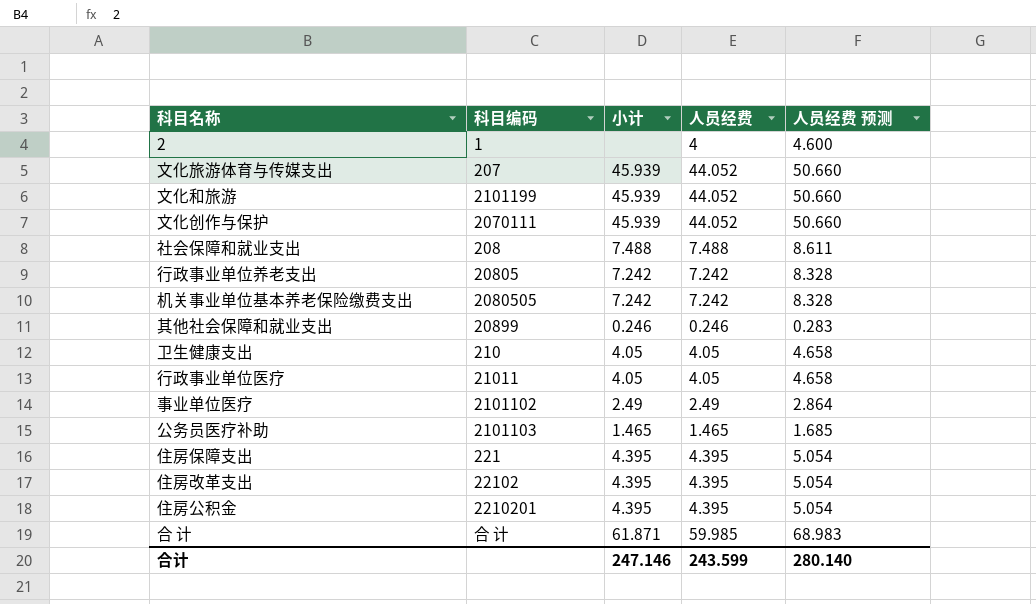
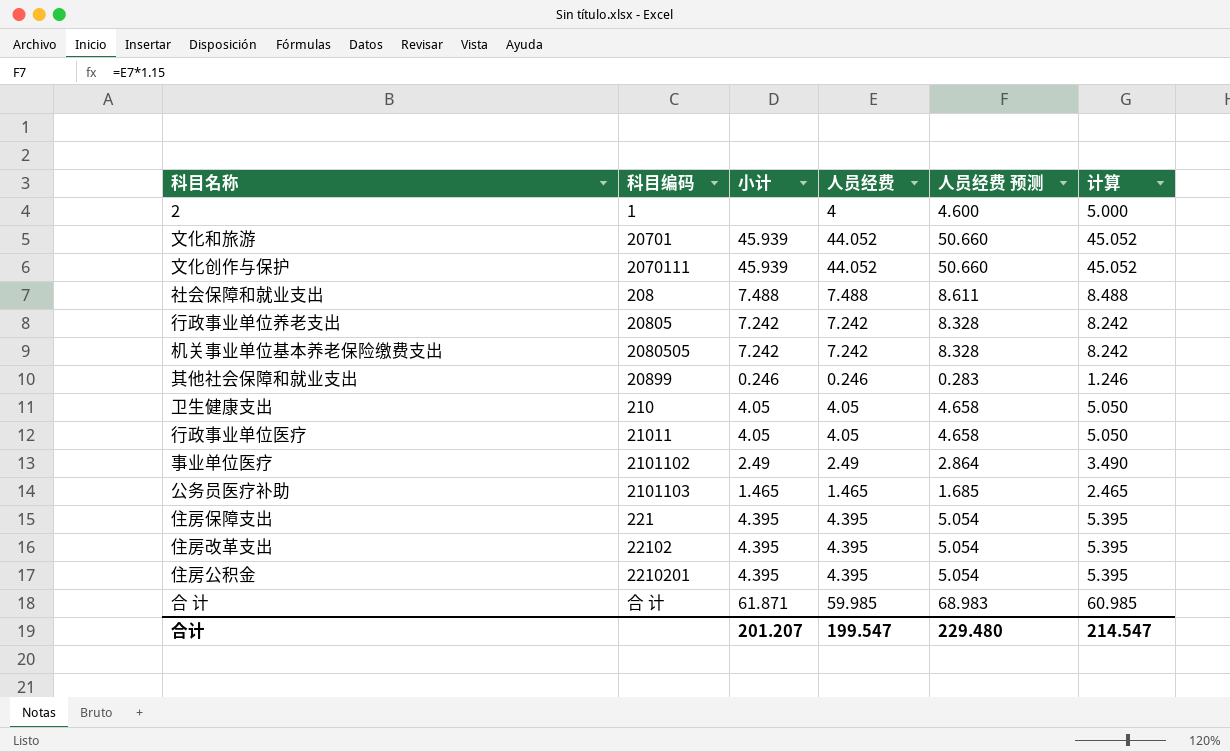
column 计算 | formula: none -> [人员经费] + 1
row 文化旅游体育与传媒支出: 207 | 45.939 | 44.052 | 50.660 -> none
文化和旅游 | 科目编码: 2101199 -> 20701
合计 | 小计: 247.146 -> 201.207
合计 | 人员经费: 243.599 -> 199.547
合计 | 人员经费 预测: 280.140 -> 229.480

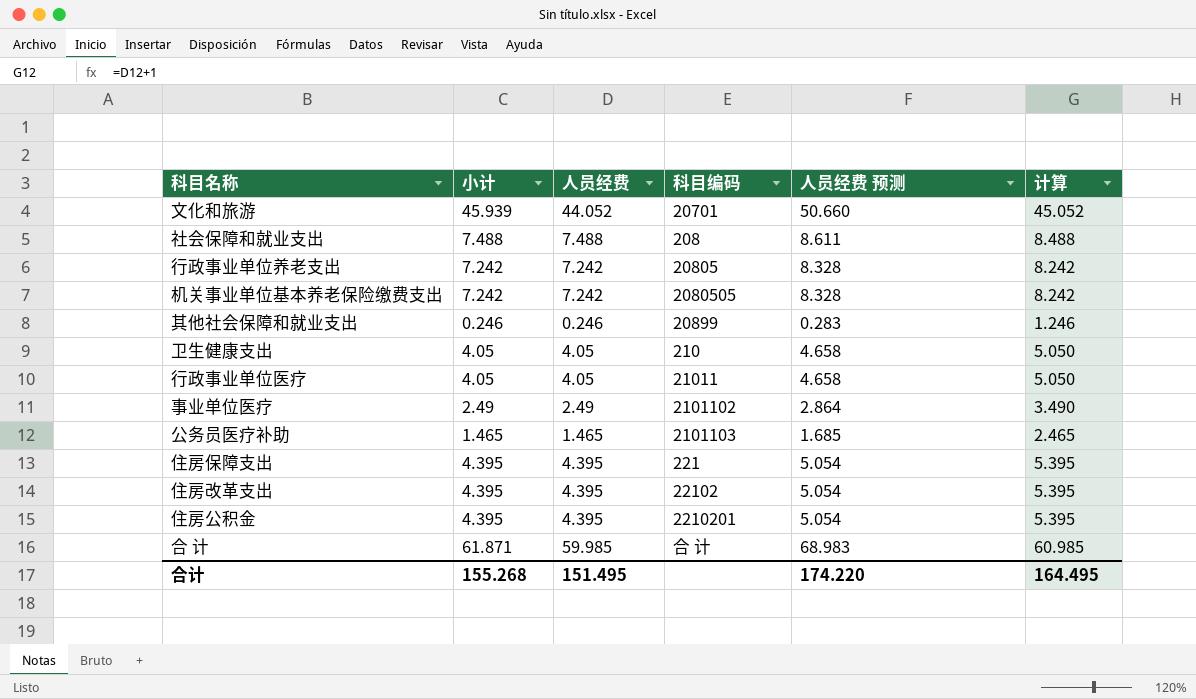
column 科目编码 | position: 2 -> 4
row 2: 1 | none | 4 | 4.600 | 5.000 -> none
row 文化创作与保护: 2070111 | 45.939 | 44.052 | 50.660 | 45.052 -> none
合计 | 小计: 201.207 -> 155.268
合计 | 人员经费: 199.547 -> 151.495
合计 | 人员经费 预测: 229.480 -> 174.220
合计 | 计算: 214.547 -> 164.495

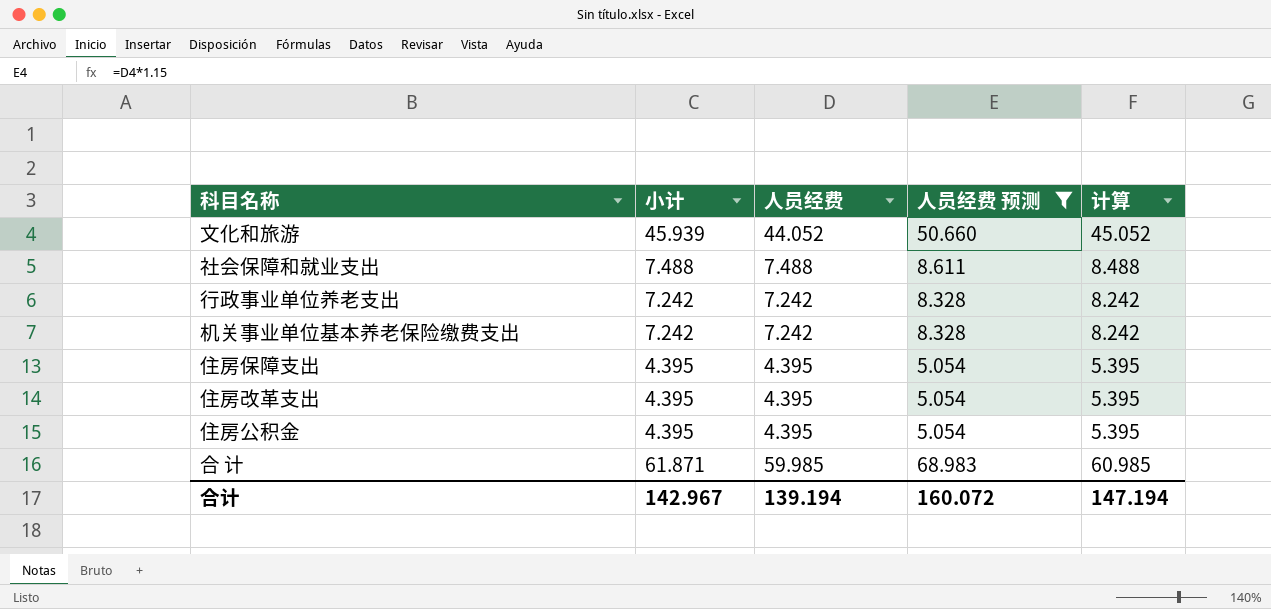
filter: none -> 人员经费 预测 >= 5.054
column 科目编码 | position: 4 -> none
合计 | 小计: 155.268 -> 142.967
合计 | 人员经费: 151.495 -> 139.194
合计 | 人员经费 预测: 174.220 -> 160.072
合计 | 计算: 164.495 -> 147.194

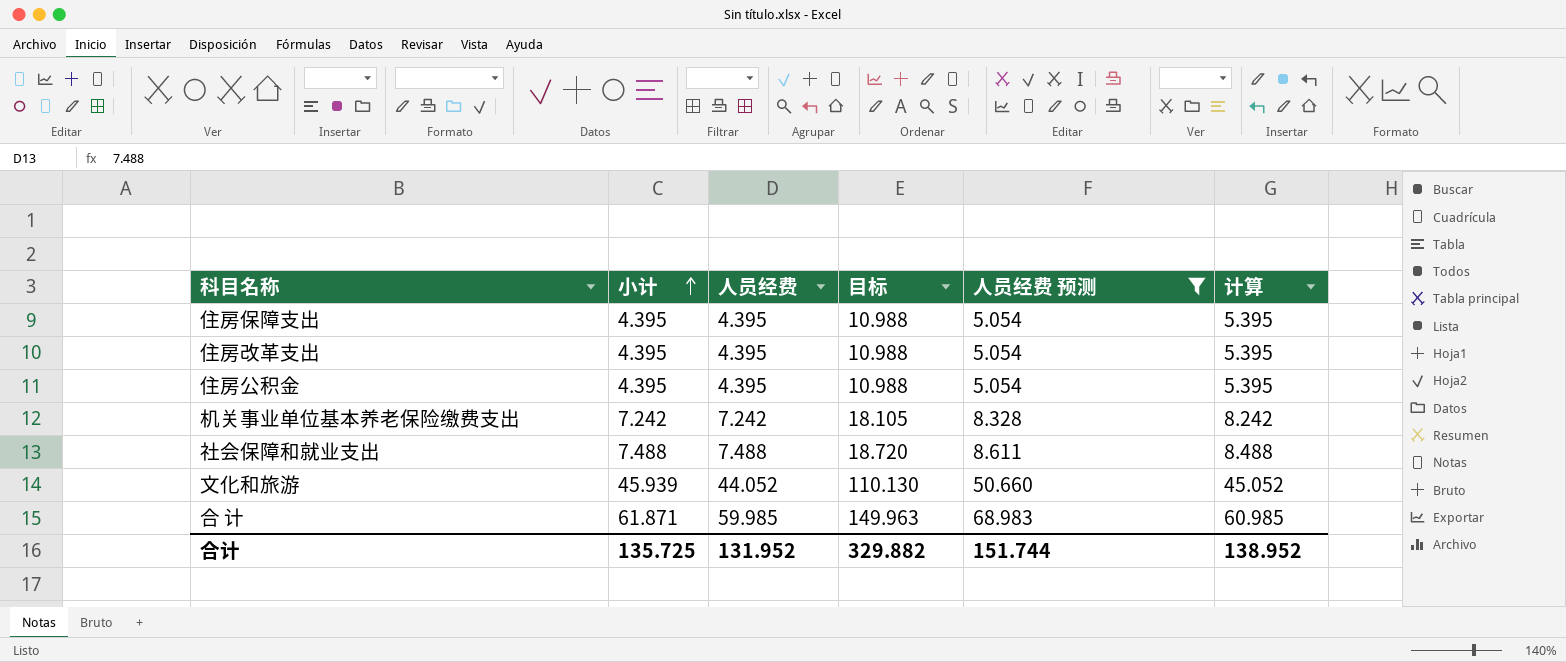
row order: none -> 小计 ascending
column 目标 | formula: none -> [人员经费] * 2.5
row 行政事业单位养老支出: 7.242 | 7.242 | 8.328 | 8.242 -> none
合计 | 小计: 142.967 -> 135.725
合计 | 人员经费: 139.194 -> 131.952
合计 | 人员经费 预测: 160.072 -> 151.744
合计 | 计算: 147.194 -> 138.952

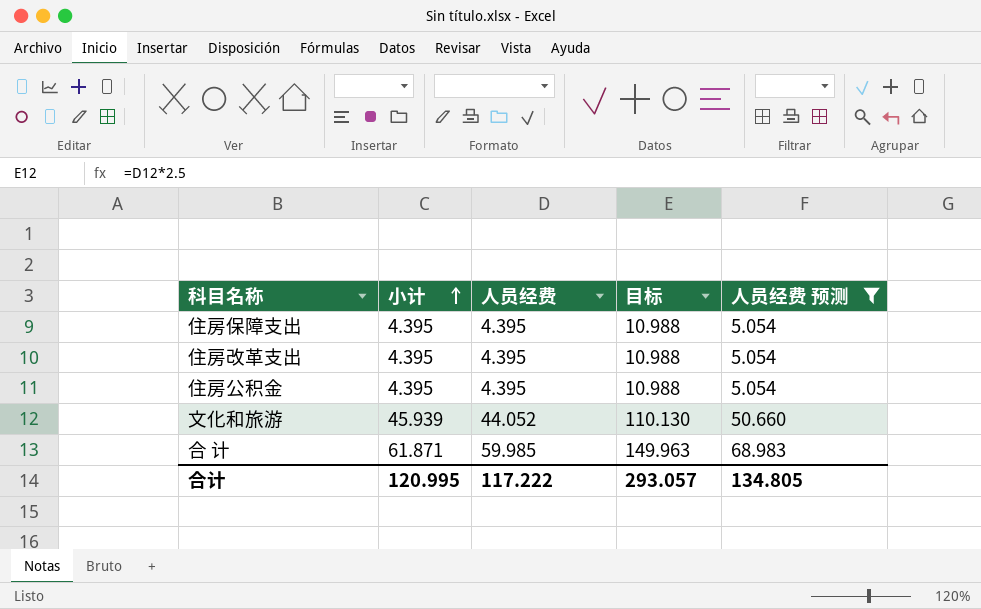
column 计算 | formula: [人员经费] + 1 -> none
row 机关事业单位基本养老保险缴费支出: 7.242 | 7.242 | 18.105 | 8.328 | 8.242 -> none
row 社会保障和就业支出: 7.488 | 7.488 | 18.720 | 8.611 | 8.488 -> none
合计 | 小计: 135.725 -> 120.995
合计 | 人员经费: 131.952 -> 117.222
合计 | 目标: 329.882 -> 293.057
合计 | 人员经费 预测: 151.744 -> 134.805

